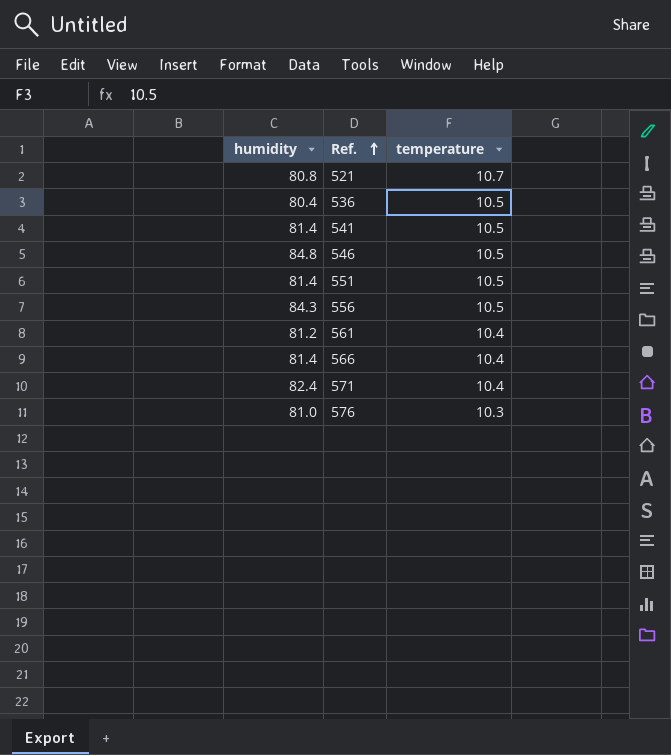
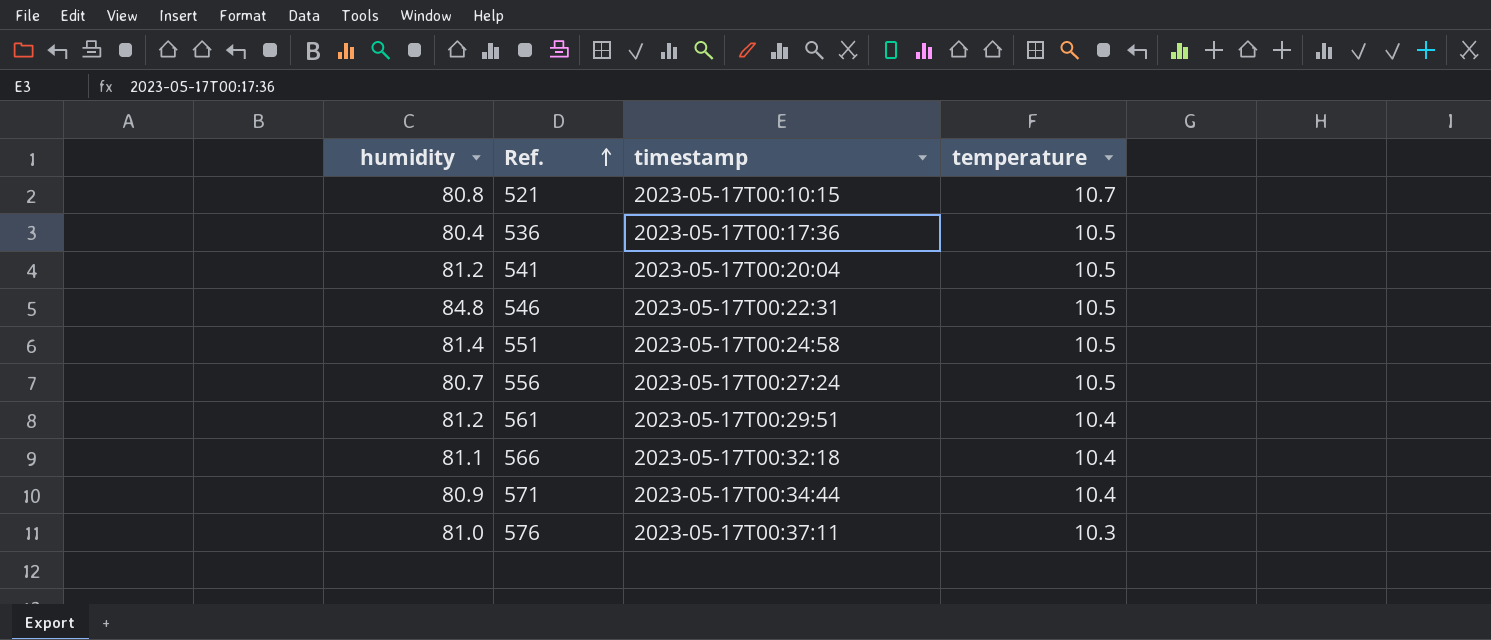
column timestamp | position: none -> 3
541 | humidity: 81.4 -> 81.2
556 | humidity: 84.3 -> 80.7
566 | humidity: 81.4 -> 81.1
571 | humidity: 82.4 -> 80.9

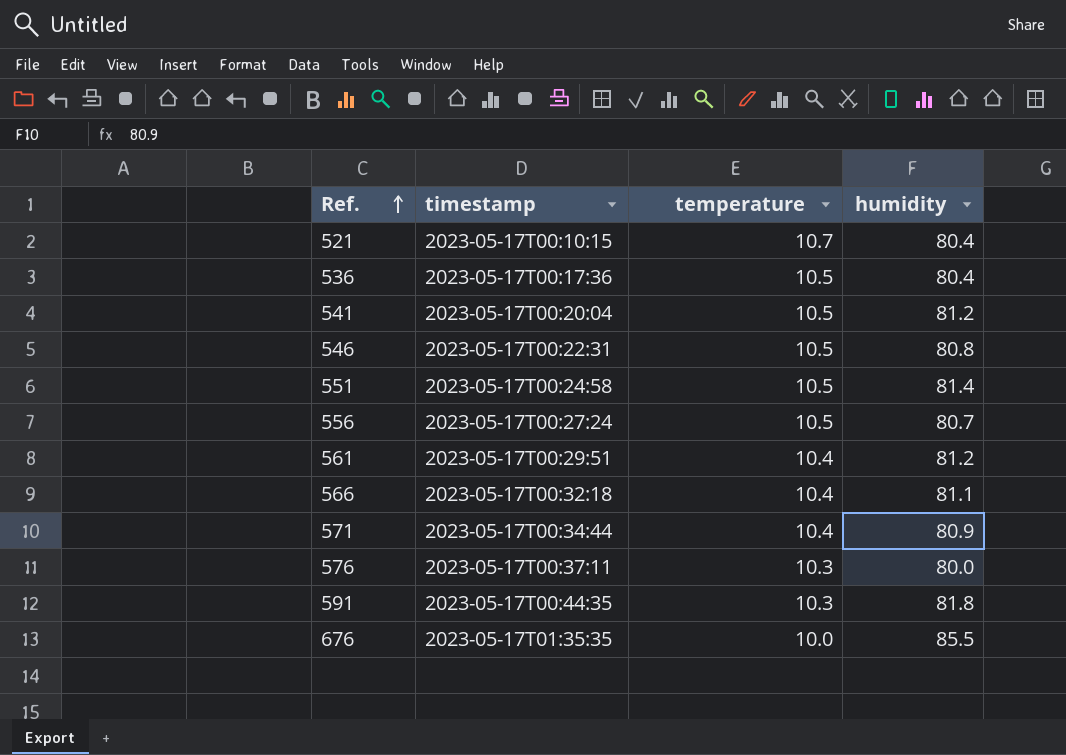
column humidity | position: 1 -> 4
521 | humidity: 80.8 -> 80.4
546 | humidity: 84.8 -> 80.8
576 | humidity: 81.0 -> 80.0
row 591: none -> 2023-05-17T00:44:35 | 10.3 | 81.8
row 676: none -> 2023-05-17T01:35:35 | 10.0 | 85.5

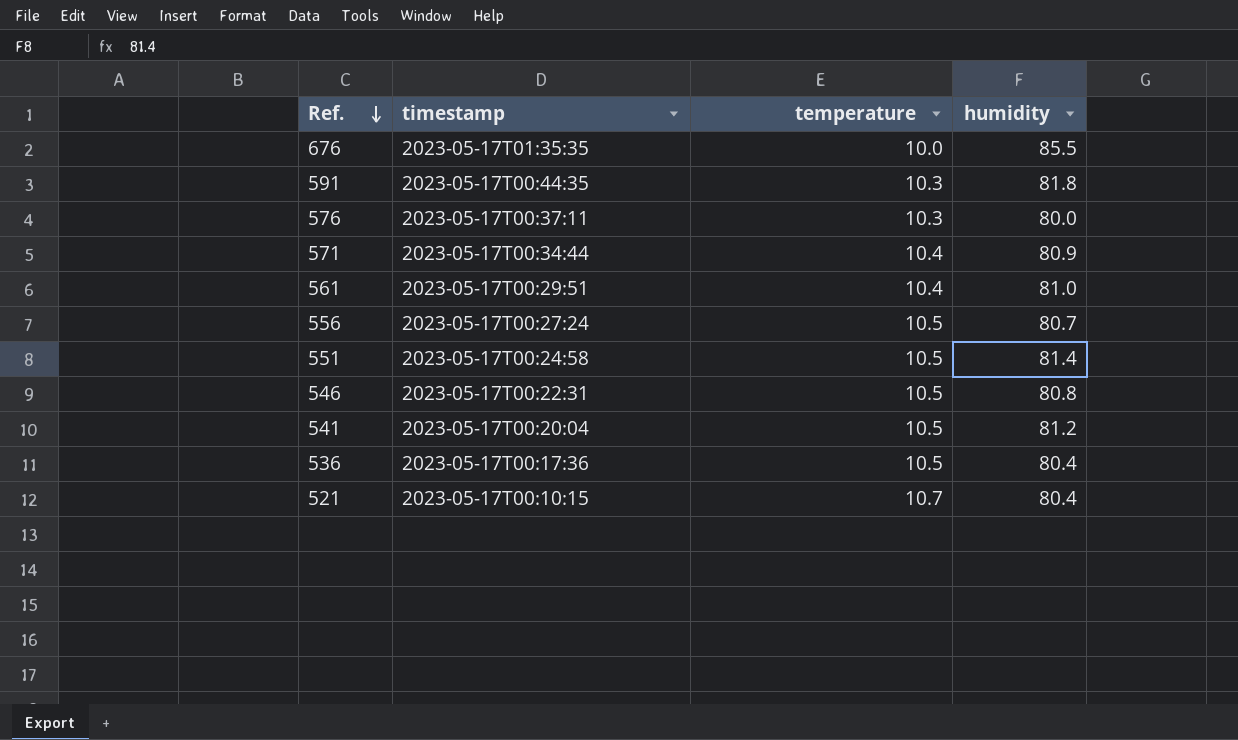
row order: Ref. ascending -> Ref. descending
row 566: 2023-05-17T00:32:18 | 10.4 | 81.1 -> none
561 | humidity: 81.2 -> 81.0

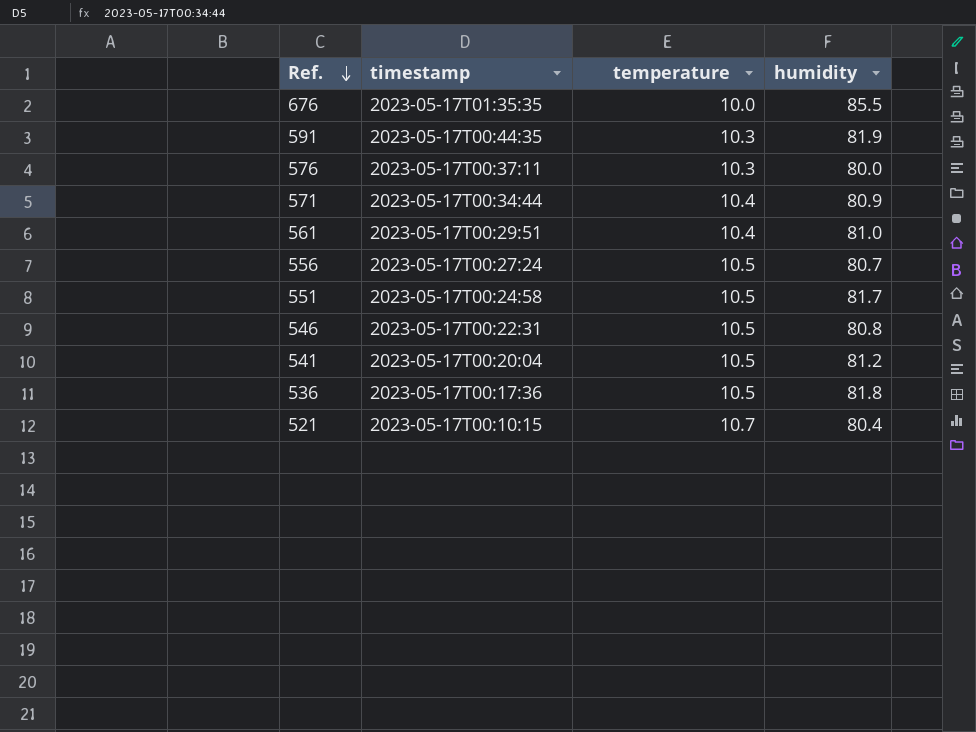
591 | humidity: 81.8 -> 81.9
551 | humidity: 81.4 -> 81.7
536 | humidity: 80.4 -> 81.8

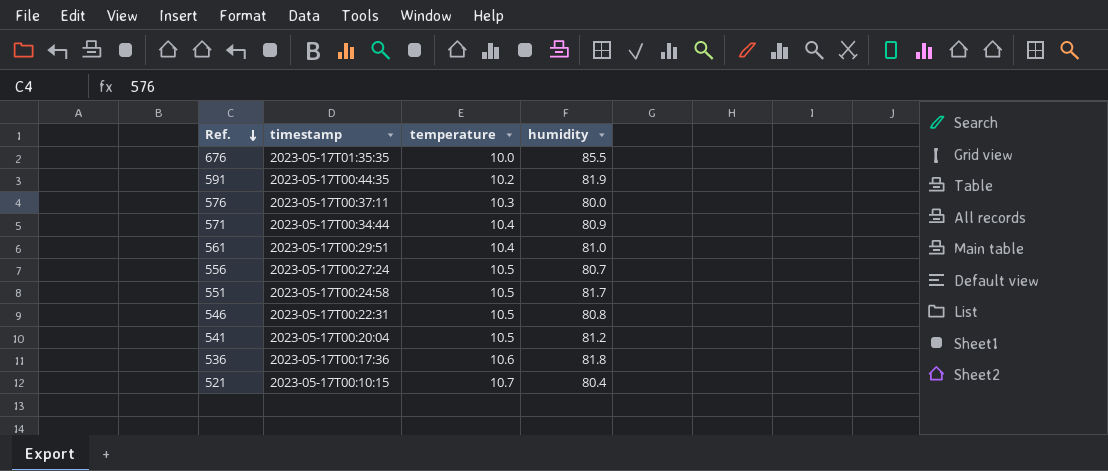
591 | temperature: 10.3 -> 10.2
536 | temperature: 10.5 -> 10.6

